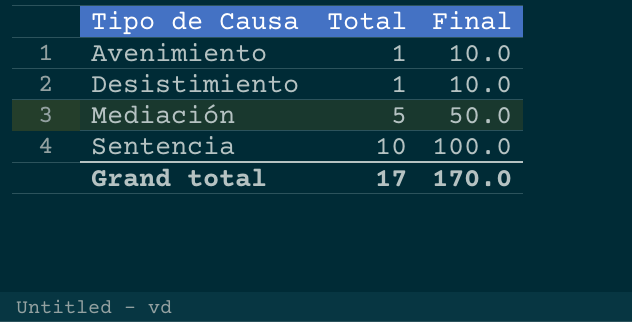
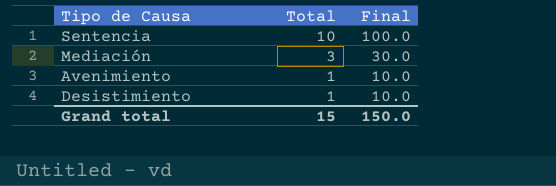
row order: Tipo de Causa ascending -> Total descending
Mediación | Total: 5 -> 3
Mediación | Final: 50.0 -> 30.0
Grand total | Total: 17 -> 15
Grand total | Final: 170.0 -> 150.0

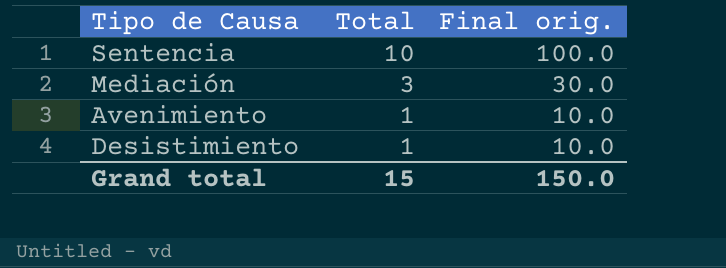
column name: Final -> Final orig.

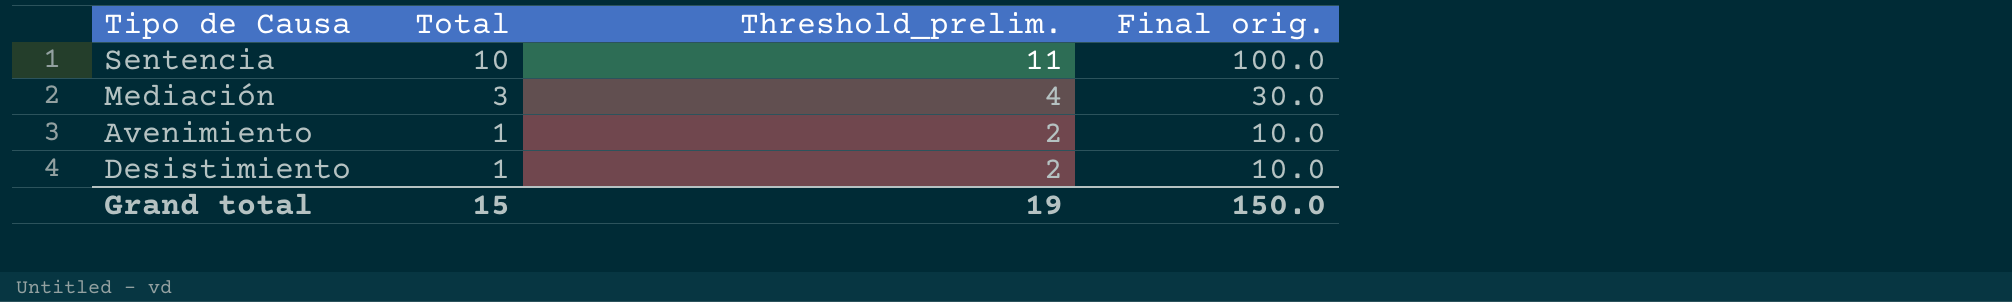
column Threshold_prelim. | formula: none -> [Total] + 1

